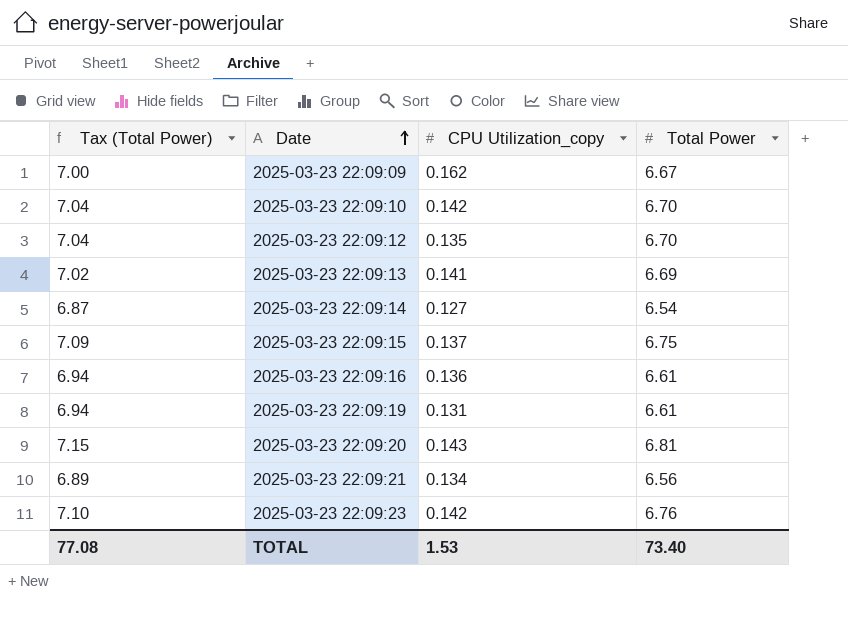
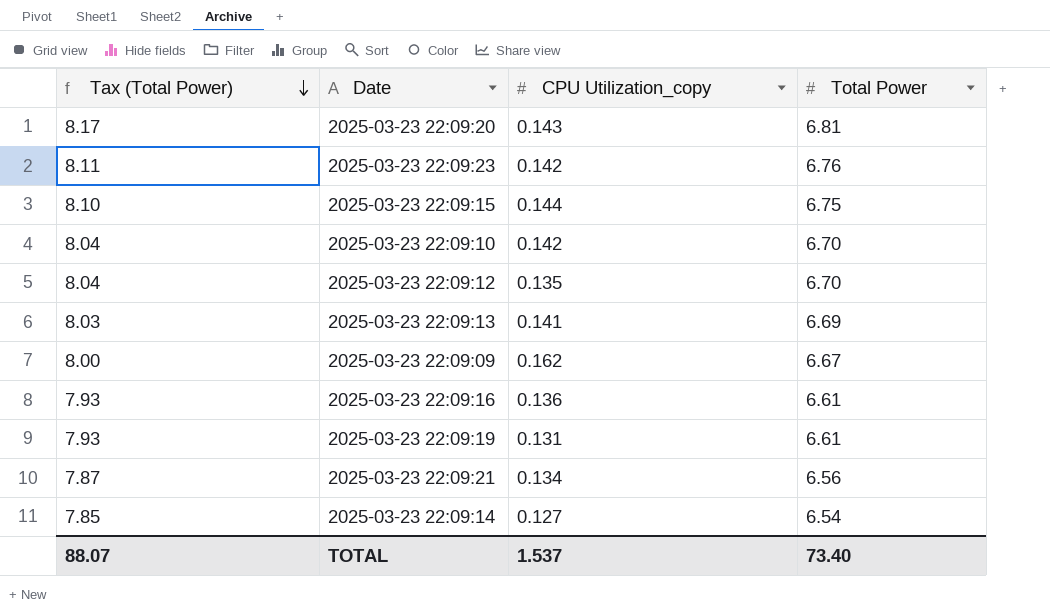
row order: Date ascending -> Tax (Total Power) descending
column Tax (Total Power) | formula: [Total Power] * 1.05 -> [Total Power] * 1.2
2025-03-23 22:09:15 | CPU Utilization_copy: 0.137 -> 0.144
TOTAL | Tax (Total Power): 77.08 -> 88.07
TOTAL | CPU Utilization_copy: 1.53 -> 1.537

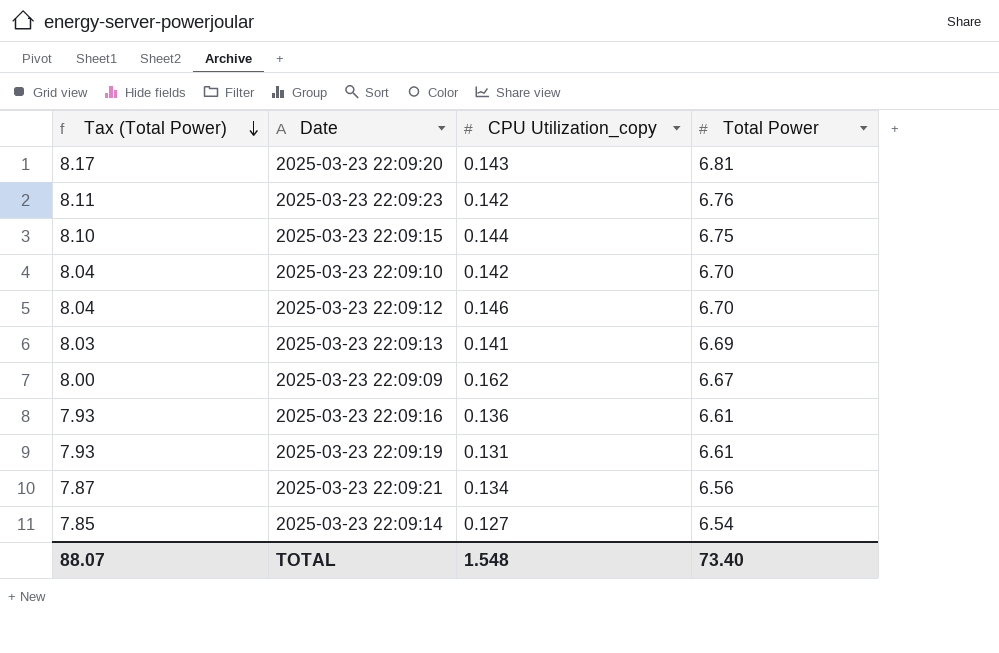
2025-03-23 22:09:12 | CPU Utilization_copy: 0.135 -> 0.146
TOTAL | CPU Utilization_copy: 1.537 -> 1.548

